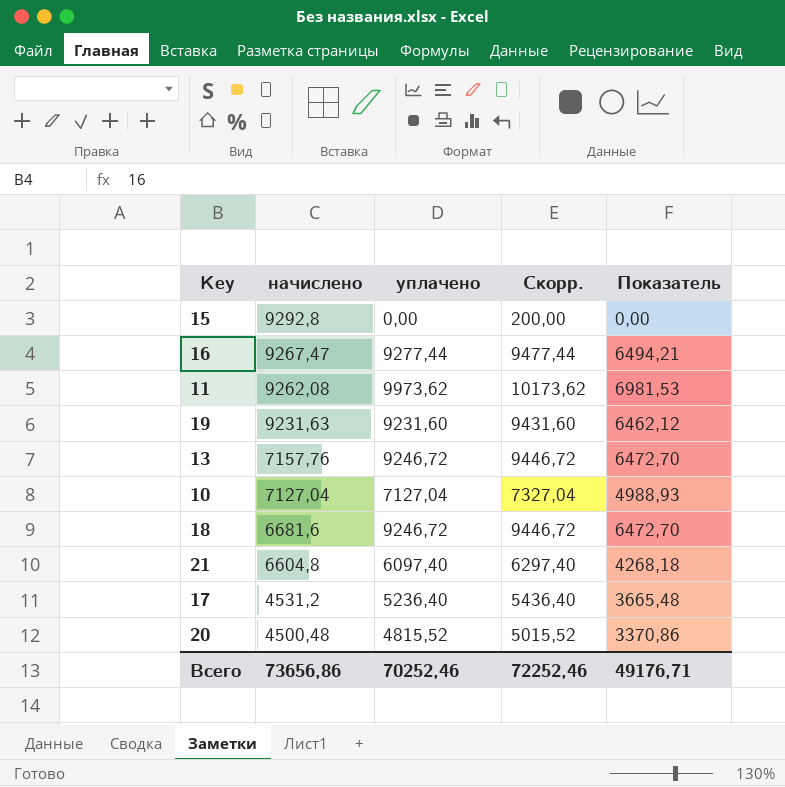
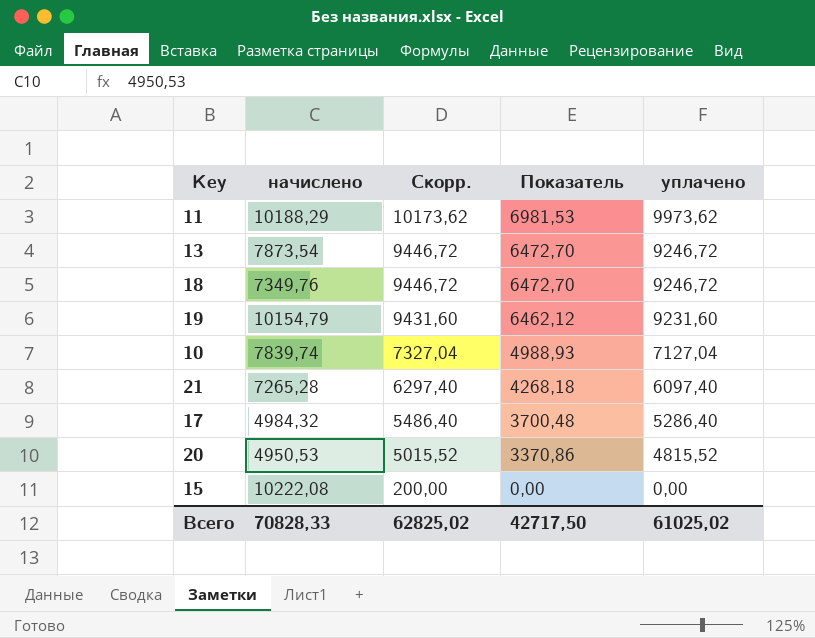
row order: начислено descending -> Скорр. descending
column уплачено | position: 3 -> 5
row 16: 9267,47 | 9277,44 | 9477,44 | 6494,21 -> none
11 | начислено: 9262,08 -> 10188,29
13 | начислено: 7157,76 -> 7873,54
18 | начислено: 6681,6 -> 7349,76
19 | начислено: 9231,63 -> 10154,79
10 | начислено: 7127,04 -> 7839,74
21 | начислено: 6604,8 -> 7265,28
17 | начислено: 4531,2 -> 4984,32
17 | Скорр.: 5436,40 -> 5486,40
17 | Показатель: 3665,48 -> 3700,48
17 | уплачено: 5236,40 -> 5286,40
20 | начислено: 4500,48 -> 4950,53
15 | начислено: 9292,8 -> 10222,08
Всего | начислено: 73656,86 -> 70828,33
Всего | Скорр.: 72252,46 -> 62825,02
Всего | Показатель: 49176,71 -> 42717,50
Всего | уплачено: 70252,46 -> 61025,02

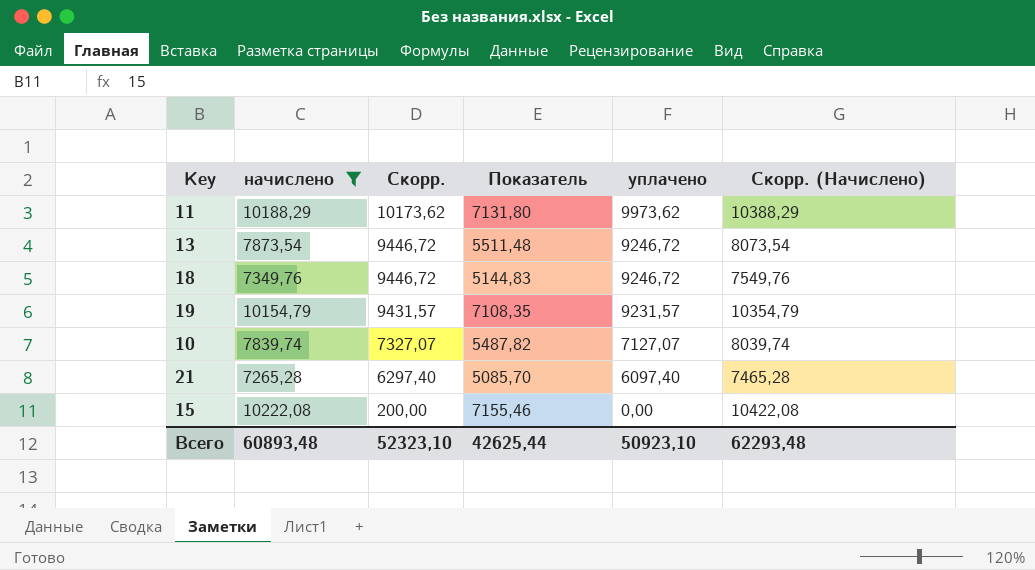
filter: none -> начислено >= 7265,28
column Показатель | formula: [уплачено] * 0,7 -> [начислено] * 0,7
column Скорр. (Начислено) | formula: none -> [начислено] + 200
19 | Скорр.: 9431,60 -> 9431,57
19 | уплачено: 9231,60 -> 9231,57
10 | Скорр.: 7327,04 -> 7327,07
10 | уплачено: 7127,04 -> 7127,07
Всего | начислено: 70828,33 -> 60893,48
Всего | Скорр.: 62825,02 -> 52323,10
Всего | Показатель: 42717,50 -> 42625,44
Всего | уплачено: 61025,02 -> 50923,10

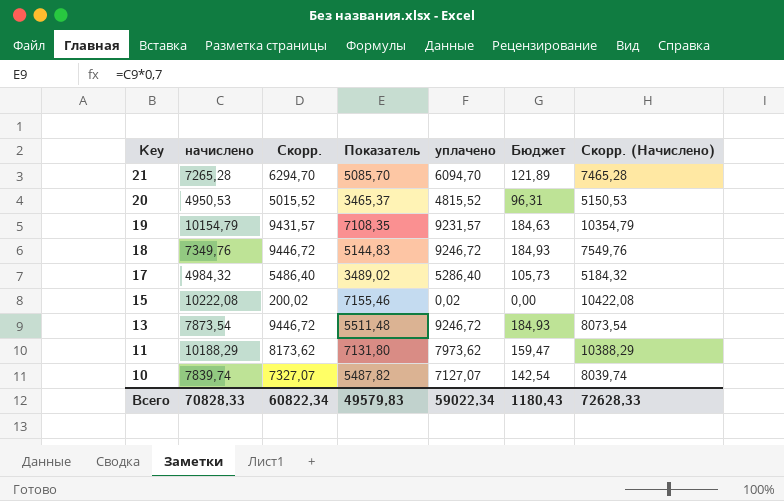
filter: начислено >= 7265,28 -> none
row order: Скорр. descending -> Key descending
column Бюджет | formula: none -> [уплачено] * 0,02
21 | Скорр.: 6297,40 -> 6294,70
21 | уплачено: 6097,40 -> 6094,70
15 | Скорр.: 200,00 -> 200,02
15 | уплачено: 0,00 -> 0,02
11 | Скорр.: 10173,62 -> 8173,62
11 | уплачено: 9973,62 -> 7973,62
Всего | начислено: 60893,48 -> 70828,33
Всего | Скорр.: 52323,10 -> 60822,34
Всего | Показатель: 42625,44 -> 49579,83
Всего | уплачено: 50923,10 -> 59022,34
Всего | Скорр. (Начислено): 62293,48 -> 72628,33

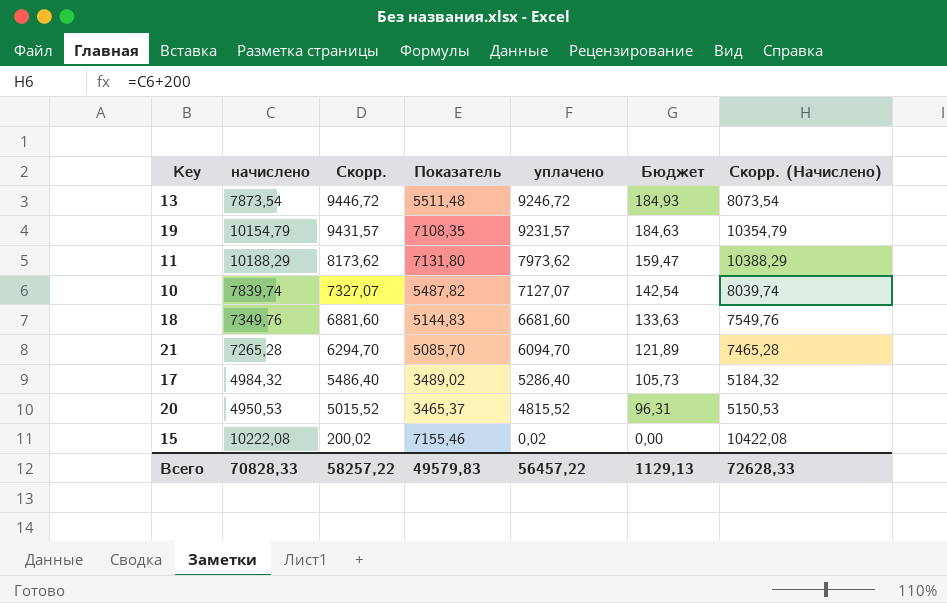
row order: Key descending -> Скорр. descending
18 | Скорр.: 9446,72 -> 6881,60
18 | уплачено: 9246,72 -> 6681,60
18 | Бюджет: 184,93 -> 133,63
Всего | Скорр.: 60822,34 -> 58257,22
Всего | уплачено: 59022,34 -> 56457,22
Всего | Бюджет: 1180,43 -> 1129,13

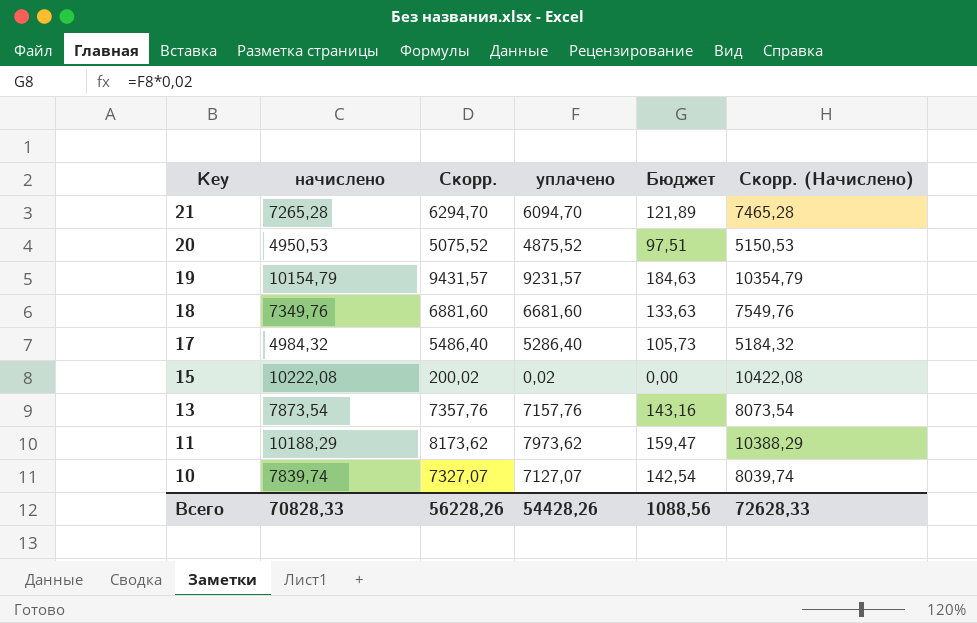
row order: Скорр. descending -> Key descending
column Показатель | formula: [начислено] * 0,7 -> none
20 | Скорр.: 5015,52 -> 5075,52
20 | уплачено: 4815,52 -> 4875,52
20 | Бюджет: 96,31 -> 97,51
13 | Скорр.: 9446,72 -> 7357,76
13 | уплачено: 9246,72 -> 7157,76
13 | Бюджет: 184,93 -> 143,16
Всего | Скорр.: 58257,22 -> 56228,26
Всего | уплачено: 56457,22 -> 54428,26
Всего | Бюджет: 1129,13 -> 1088,56

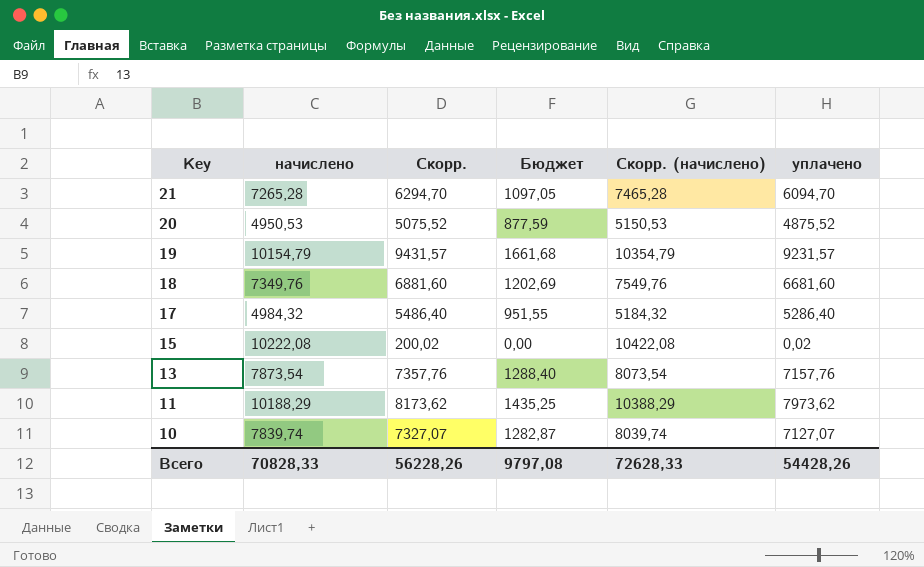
column Бюджет | formula: [уплачено] * 0,02 -> [уплачено] * 0,18
column name: Скорр. (Начислено) -> Скорр. (начислено)
column уплачено | position: 4 -> 6
Всего | Бюджет: 1088,56 -> 9797,08

